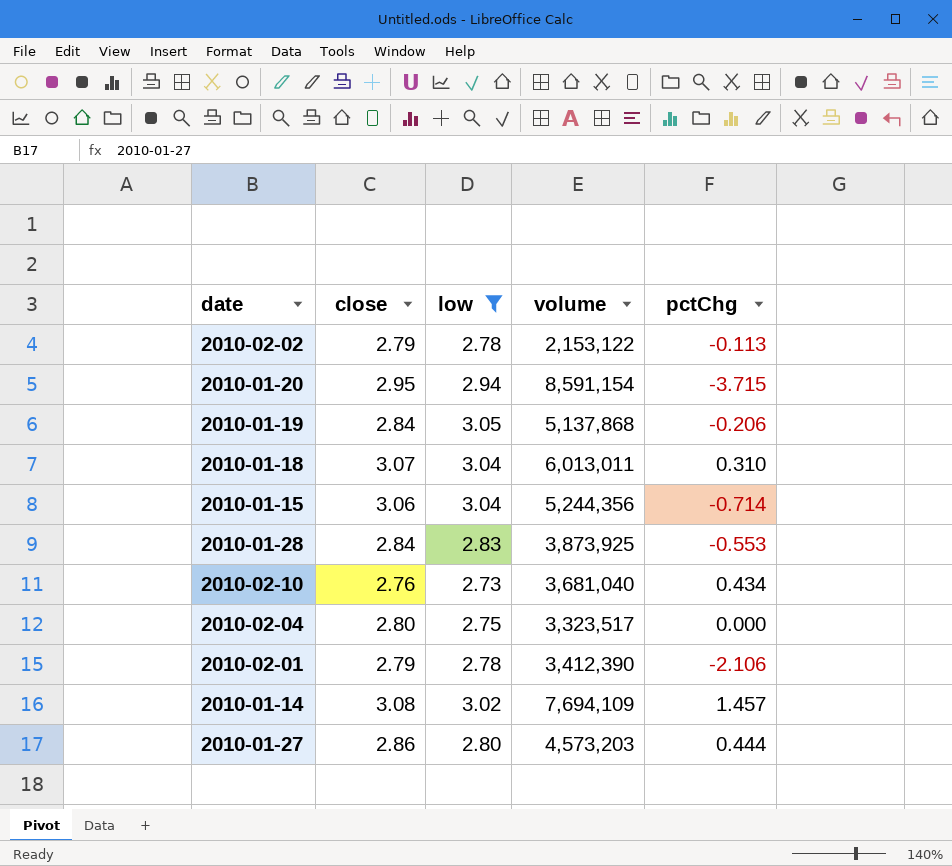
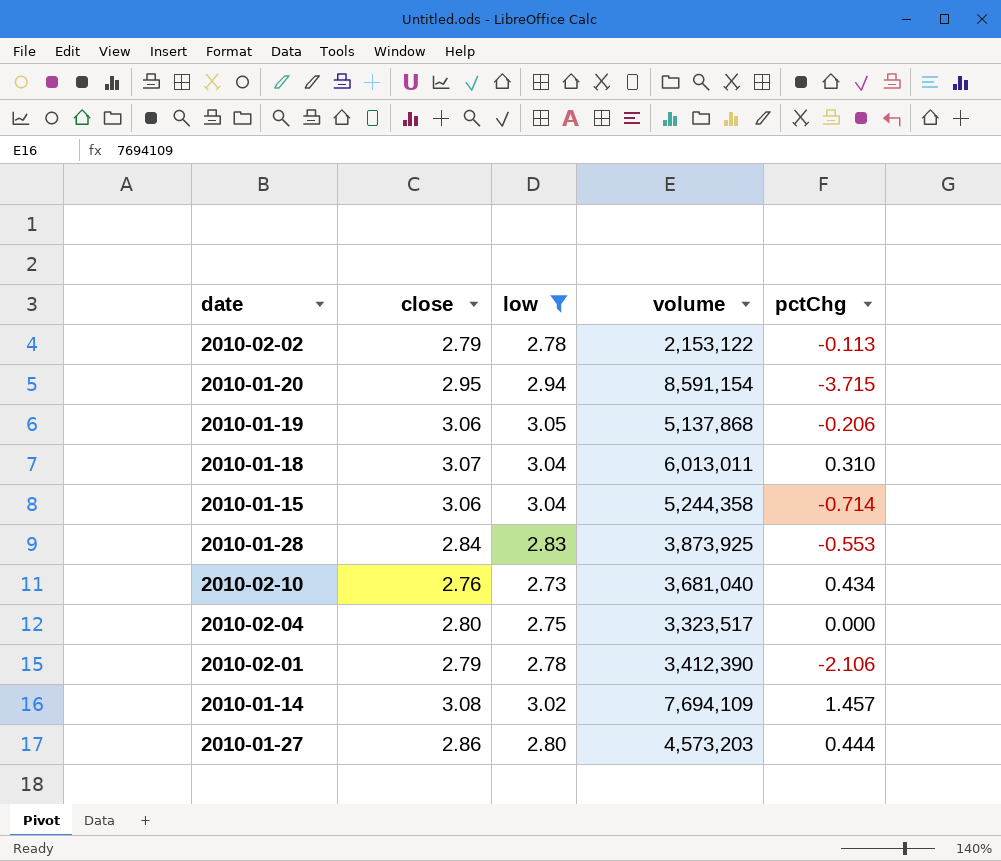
2010-01-19 | close: 2.84 -> 3.06
2010-01-15 | volume: 5,244,356 -> 5,244,358

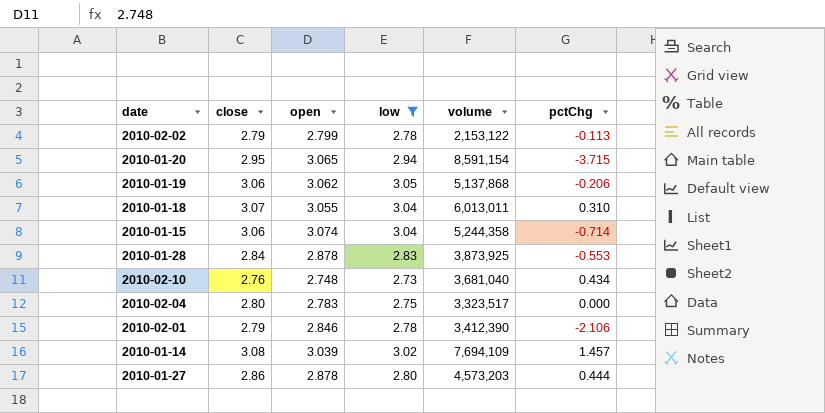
column open | position: none -> 3

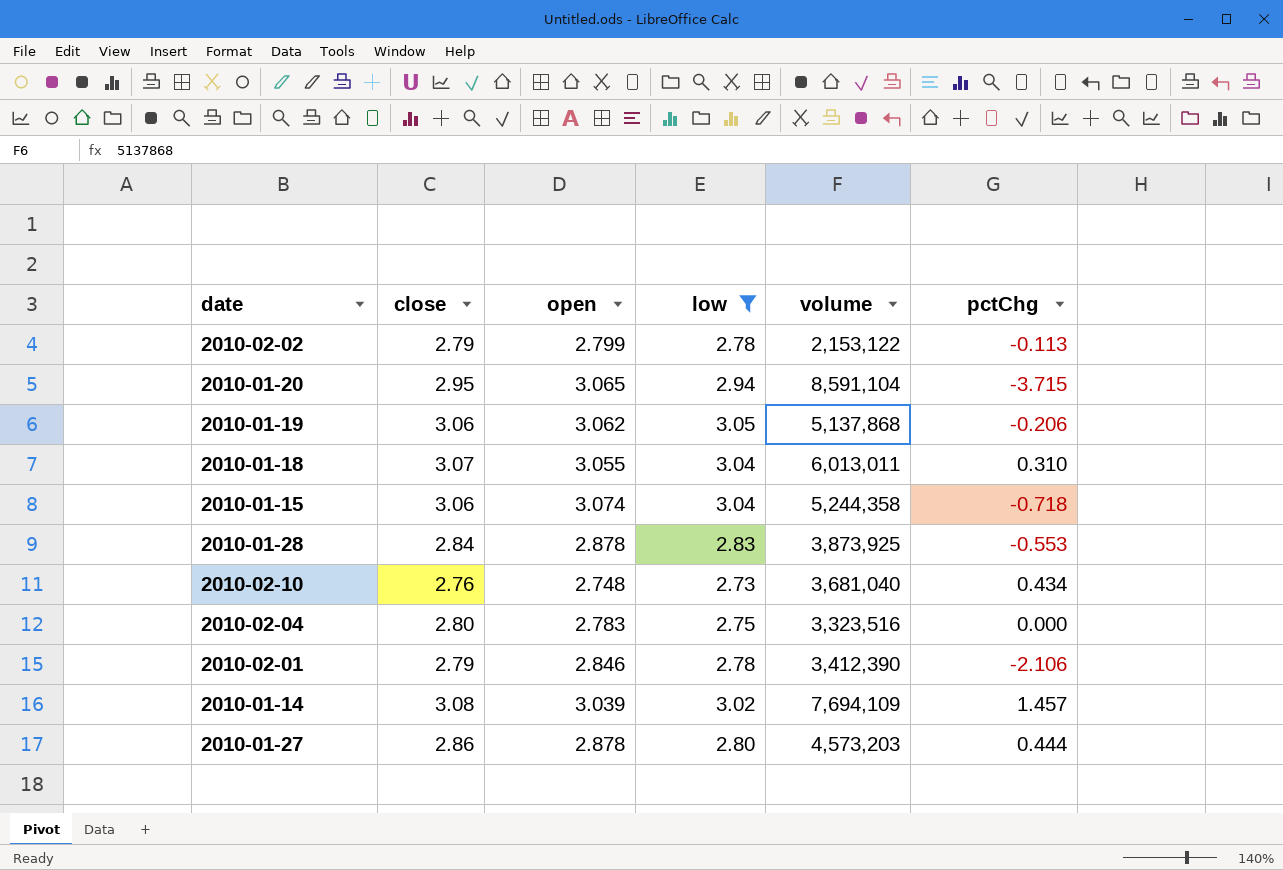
2010-01-20 | volume: 8,591,154 -> 8,591,104
2010-01-15 | pctChg: -0.714 -> -0.718
2010-02-04 | volume: 3,323,517 -> 3,323,516

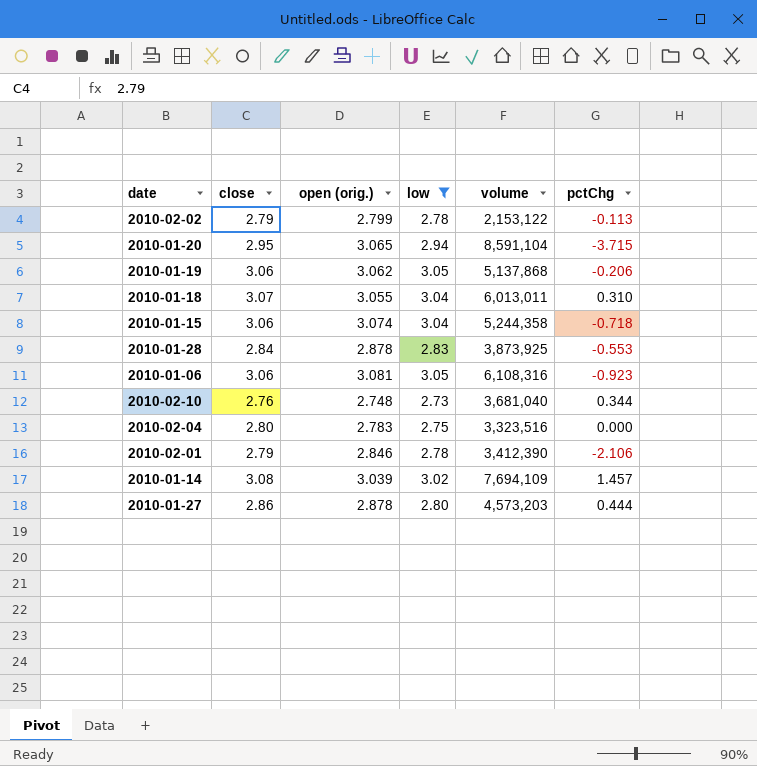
column name: open -> open (orig.)
row 2010-01-06: none -> 3.06 | 3.081 | 3.05 | 6,108,316 | -0.923
2010-02-10 | pctChg: 0.434 -> 0.344

